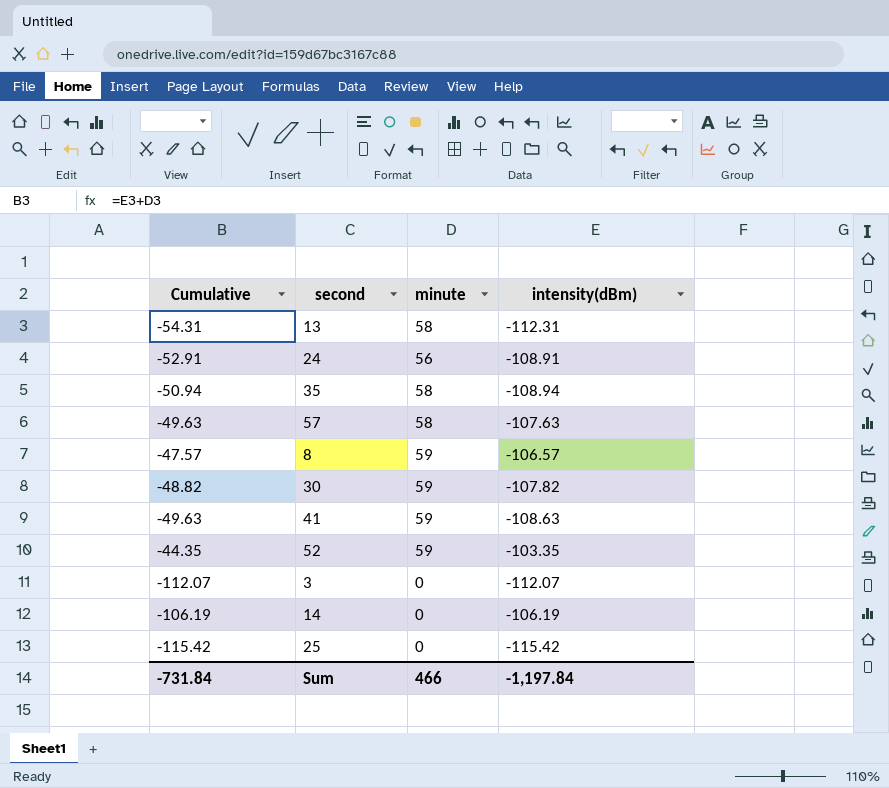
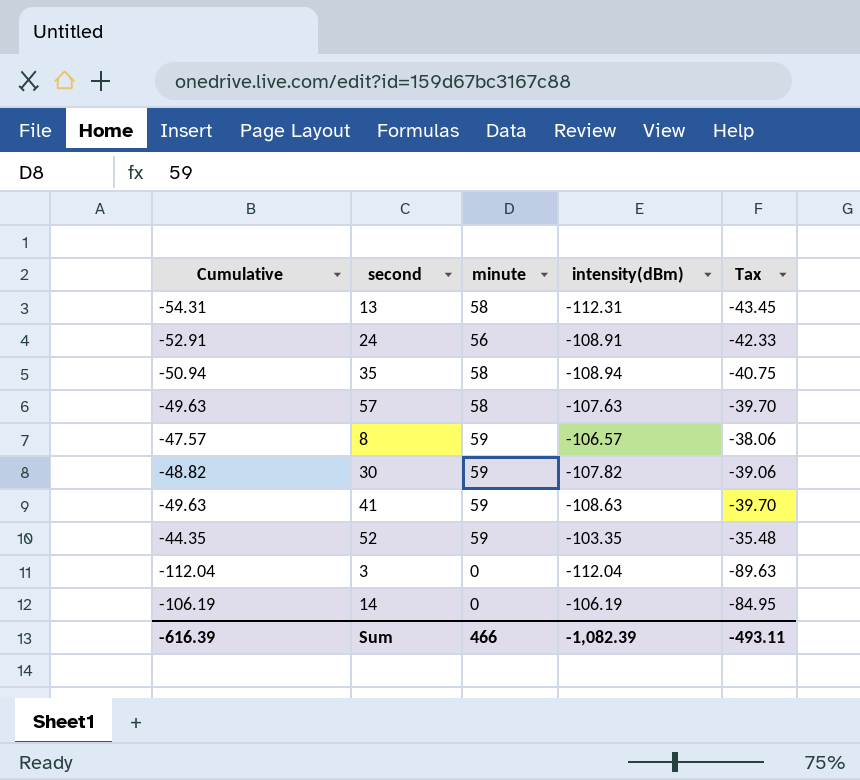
column Tax | formula: none -> [Cumulative] * 0.8
row 25: -115.42 | 0 | -115.42 -> none
3 | Cumulative: -112.07 -> -112.04
3 | intensity(dBm): -112.07 -> -112.04
Sum | Cumulative: -731.84 -> -616.39
Sum | intensity(dBm): -1,197.84 -> -1,082.39

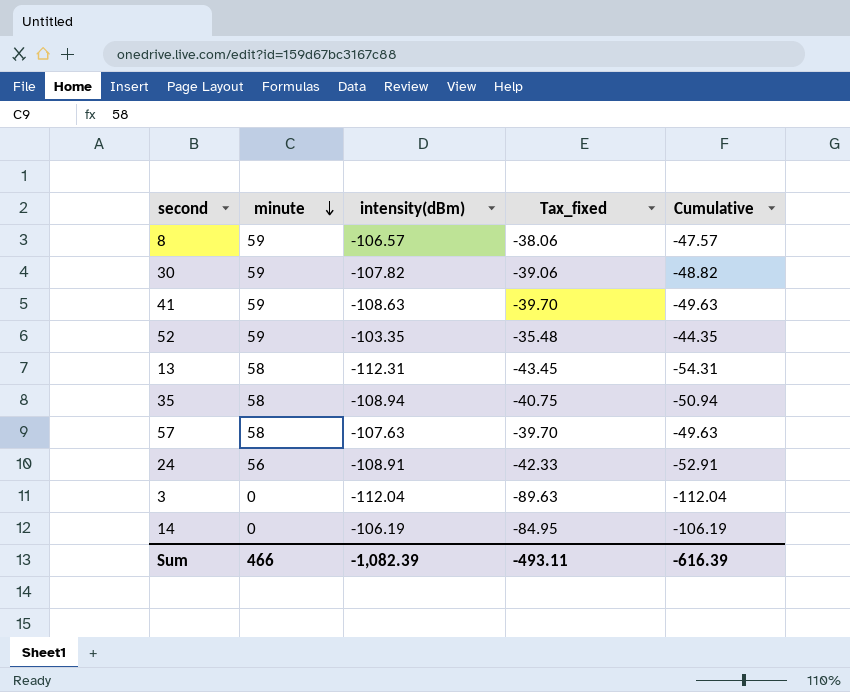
row order: none -> minute descending
column name: Tax -> Tax_fixed
column Cumulative | position: 1 -> 5

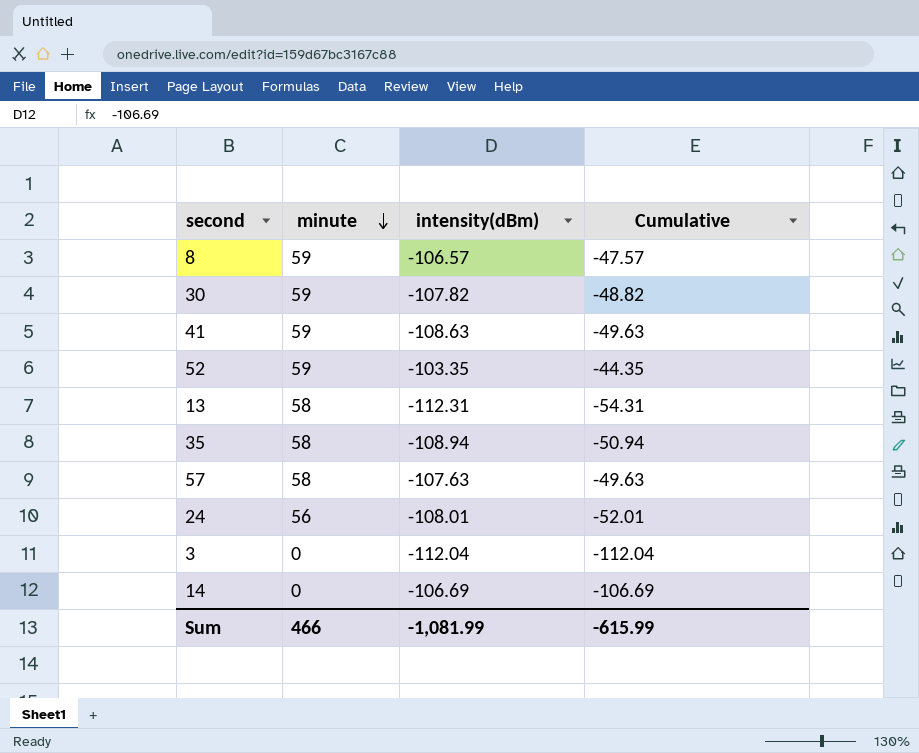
column Tax_fixed | formula: [Cumulative] * 0.8 -> none
24 | intensity(dBm): -108.91 -> -108.01
24 | Cumulative: -52.91 -> -52.01
14 | intensity(dBm): -106.19 -> -106.69
14 | Cumulative: -106.19 -> -106.69
Sum | intensity(dBm): -1,082.39 -> -1,081.99
Sum | Cumulative: -616.39 -> -615.99

